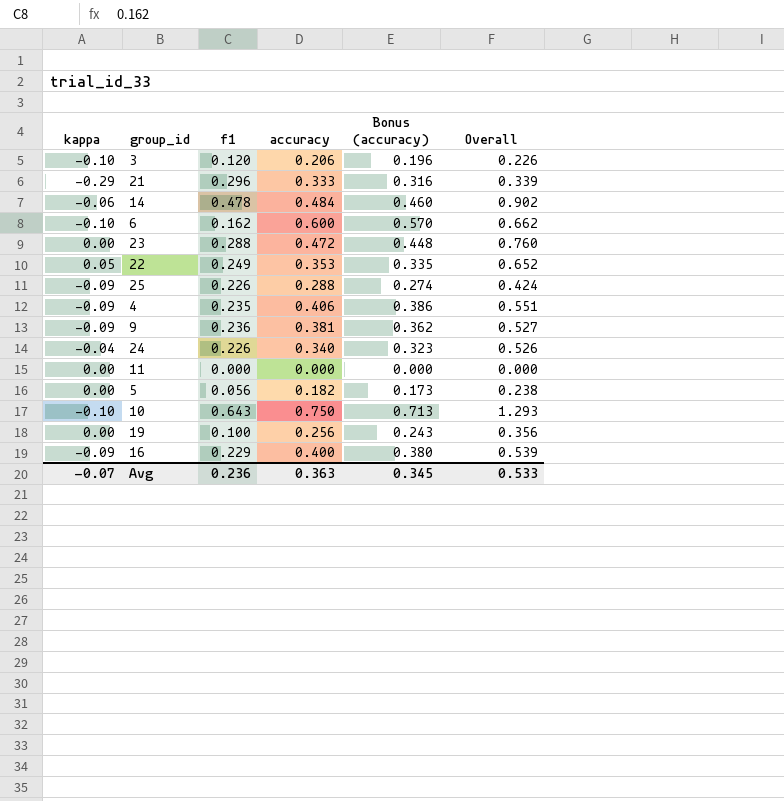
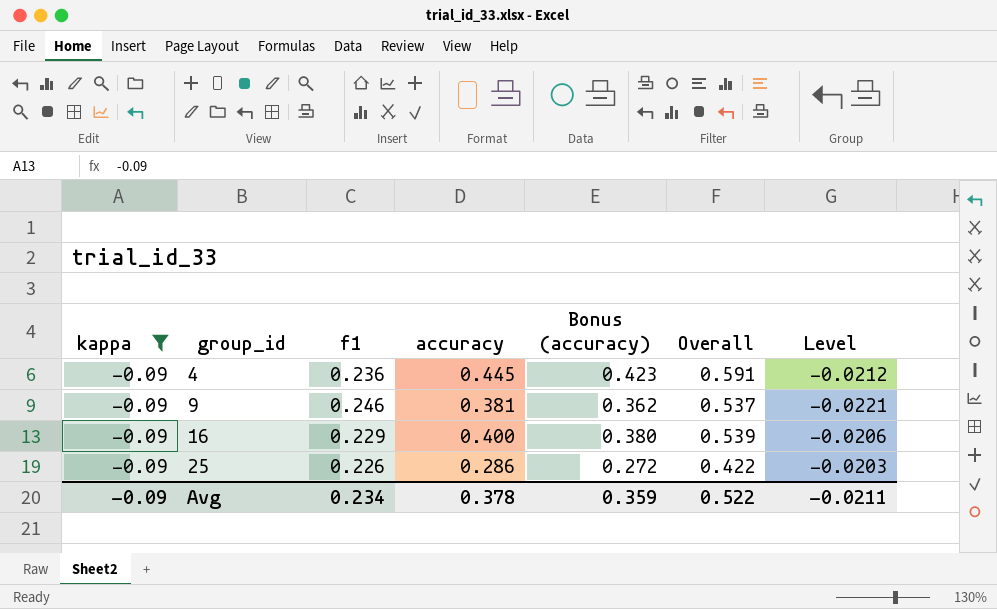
filter: none -> kappa = -0.09
row order: none -> group_id ascending
column Level | formula: none -> [kappa] * [f1]
4 | f1: 0.235 -> 0.236
4 | accuracy: 0.406 -> 0.445
4 | Bonus (accuracy): 0.386 -> 0.423
4 | Overall: 0.551 -> 0.591
9 | f1: 0.236 -> 0.246
9 | Overall: 0.527 -> 0.537
25 | accuracy: 0.288 -> 0.286
25 | Bonus (accuracy): 0.274 -> 0.272
25 | Overall: 0.424 -> 0.422
Avg | kappa: -0.07 -> -0.09
Avg | f1: 0.236 -> 0.234
Avg | accuracy: 0.363 -> 0.378
Avg | Bonus (accuracy): 0.345 -> 0.359
Avg | Overall: 0.533 -> 0.522

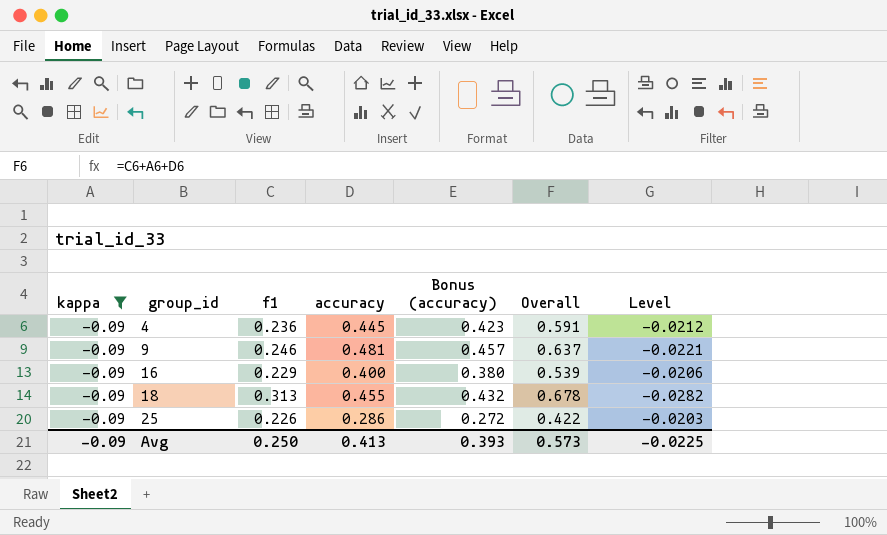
9 | accuracy: 0.381 -> 0.481
9 | Bonus (accuracy): 0.362 -> 0.457
9 | Overall: 0.537 -> 0.637
row 18: none -> -0.09 | 0.313 | 0.455 | 0.432 | 0.678 | -0.0282
Avg | f1: 0.234 -> 0.250
Avg | accuracy: 0.378 -> 0.413
Avg | Bonus (accuracy): 0.359 -> 0.393
Avg | Overall: 0.522 -> 0.573
Avg | Level: -0.0211 -> -0.0225

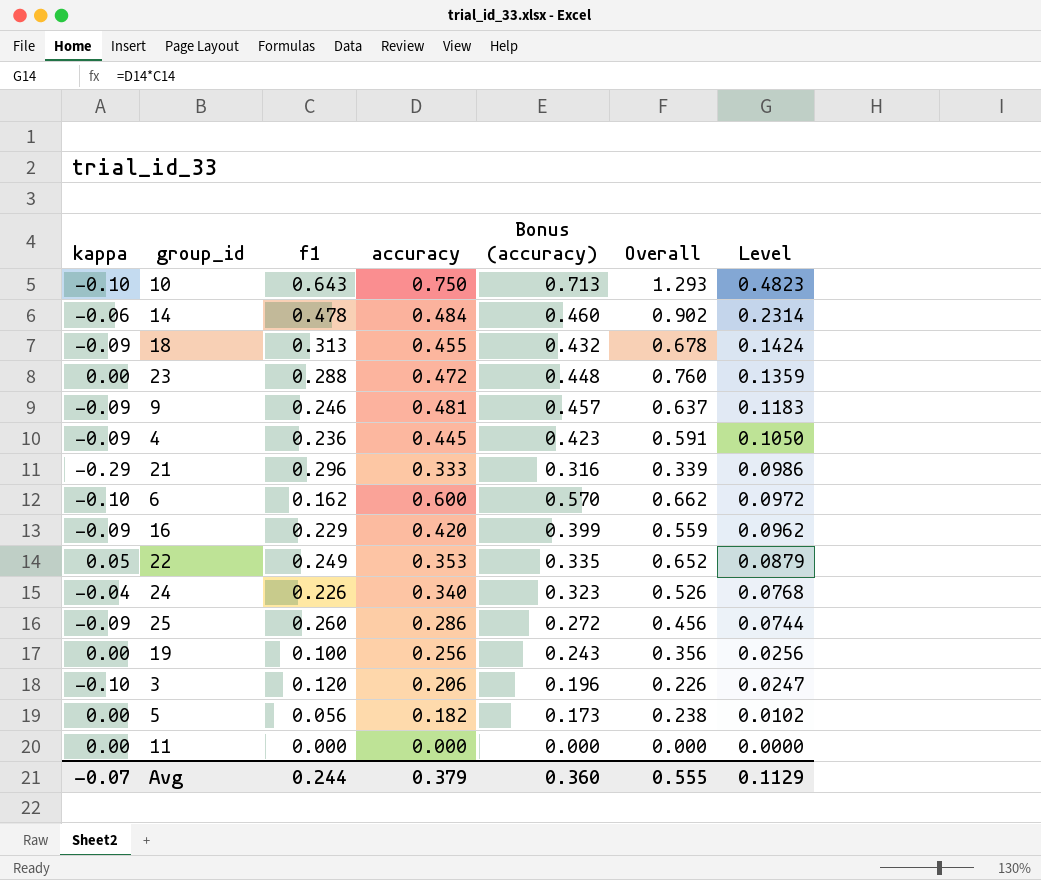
filter: kappa = -0.09 -> none
row order: group_id ascending -> Level descending
column Level | formula: [kappa] * [f1] -> [f1] * [accuracy]
16 | accuracy: 0.400 -> 0.420
16 | Bonus (accuracy): 0.380 -> 0.399
16 | Overall: 0.539 -> 0.559
25 | f1: 0.226 -> 0.260
25 | Overall: 0.422 -> 0.456
Avg | kappa: -0.09 -> -0.07
Avg | f1: 0.250 -> 0.244
Avg | accuracy: 0.413 -> 0.379
Avg | Bonus (accuracy): 0.393 -> 0.360
Avg | Overall: 0.573 -> 0.555
Avg | Level: -0.0225 -> 0.1129

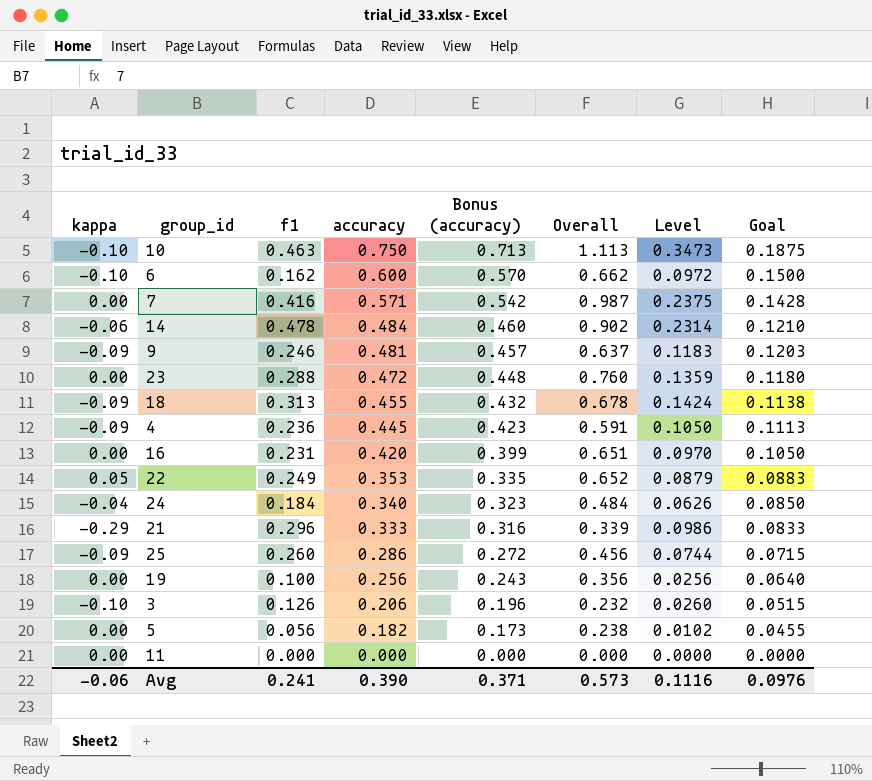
row order: Level descending -> accuracy descending
column Goal | formula: none -> [accuracy] * 0.25
10 | f1: 0.643 -> 0.463
10 | Overall: 1.293 -> 1.113
10 | Level: 0.4823 -> 0.3473
row 7: none -> 0.00 | 0.416 | 0.571 | 0.542 | 0.987 | 0.2375 | 0.1428
16 | kappa: -0.09 -> 0.00
16 | f1: 0.229 -> 0.231
16 | Overall: 0.559 -> 0.651
16 | Level: 0.0962 -> 0.0970
24 | f1: 0.226 -> 0.184
24 | Overall: 0.526 -> 0.484
24 | Level: 0.0768 -> 0.0626
3 | f1: 0.120 -> 0.126
3 | Overall: 0.226 -> 0.232
3 | Level: 0.0247 -> 0.0260
Avg | kappa: -0.07 -> -0.06
Avg | f1: 0.244 -> 0.241
Avg | accuracy: 0.379 -> 0.390
Avg | Bonus (accuracy): 0.360 -> 0.371
Avg | Overall: 0.555 -> 0.573
Avg | Level: 0.1129 -> 0.1116

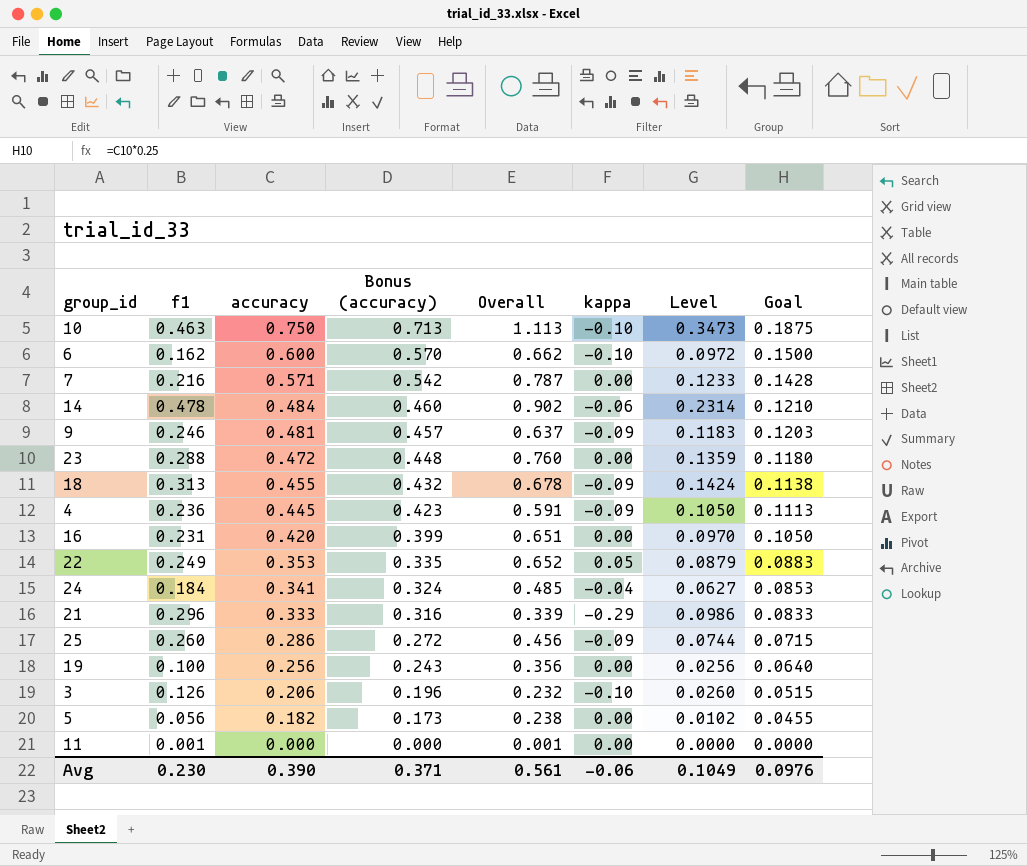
column kappa | position: 1 -> 6
7 | f1: 0.416 -> 0.216
7 | Overall: 0.987 -> 0.787
7 | Level: 0.2375 -> 0.1233
24 | accuracy: 0.340 -> 0.341
24 | Bonus (accuracy): 0.323 -> 0.324
24 | Overall: 0.484 -> 0.485
24 | Level: 0.0626 -> 0.0627
24 | Goal: 0.0850 -> 0.0853
11 | f1: 0.000 -> 0.001
11 | Overall: 0.000 -> 0.001
Avg | f1: 0.241 -> 0.230
Avg | Overall: 0.573 -> 0.561
Avg | Level: 0.1116 -> 0.1049

